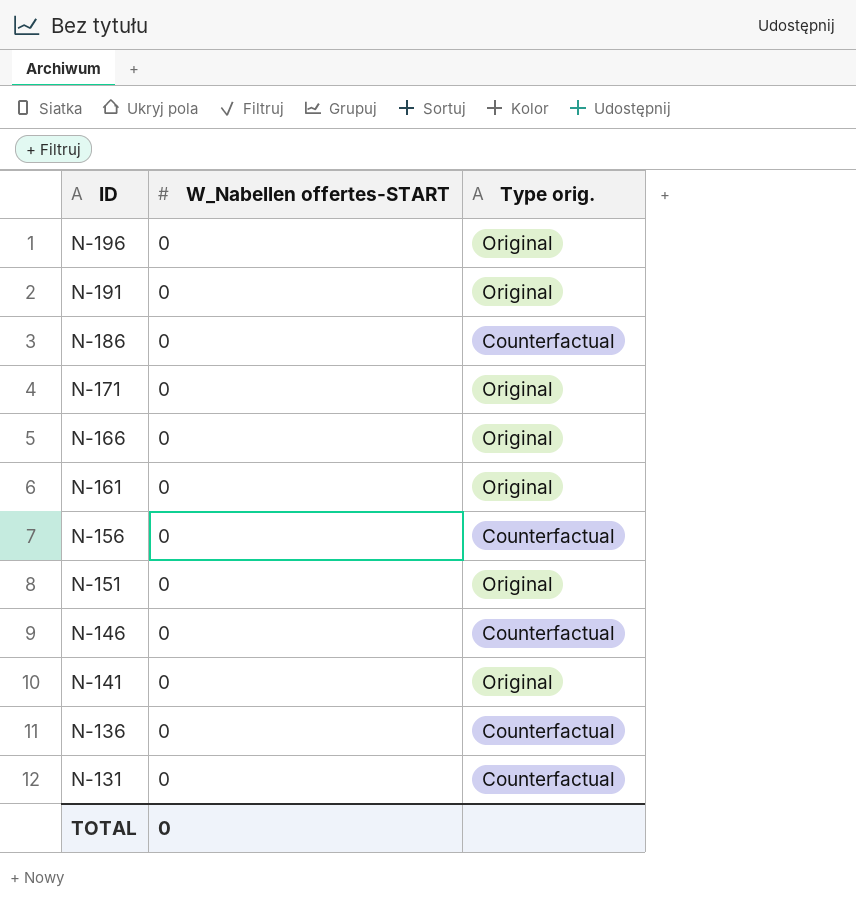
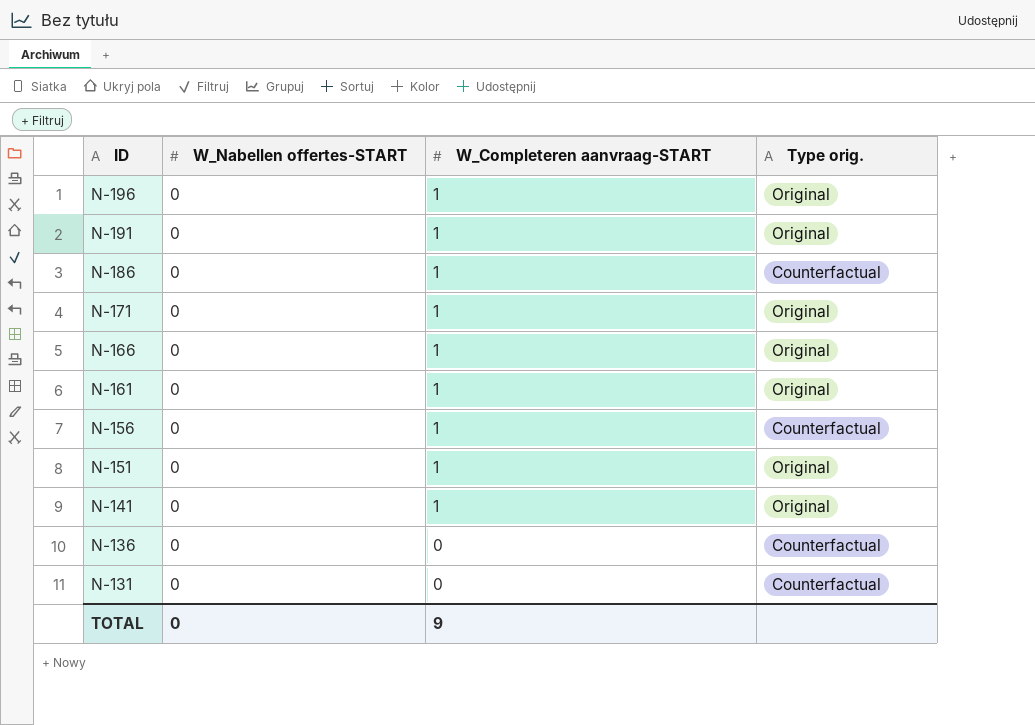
column W_Completeren aanvraag-START | position: none -> 3
row N-146: 0 | Counterfactual -> none

